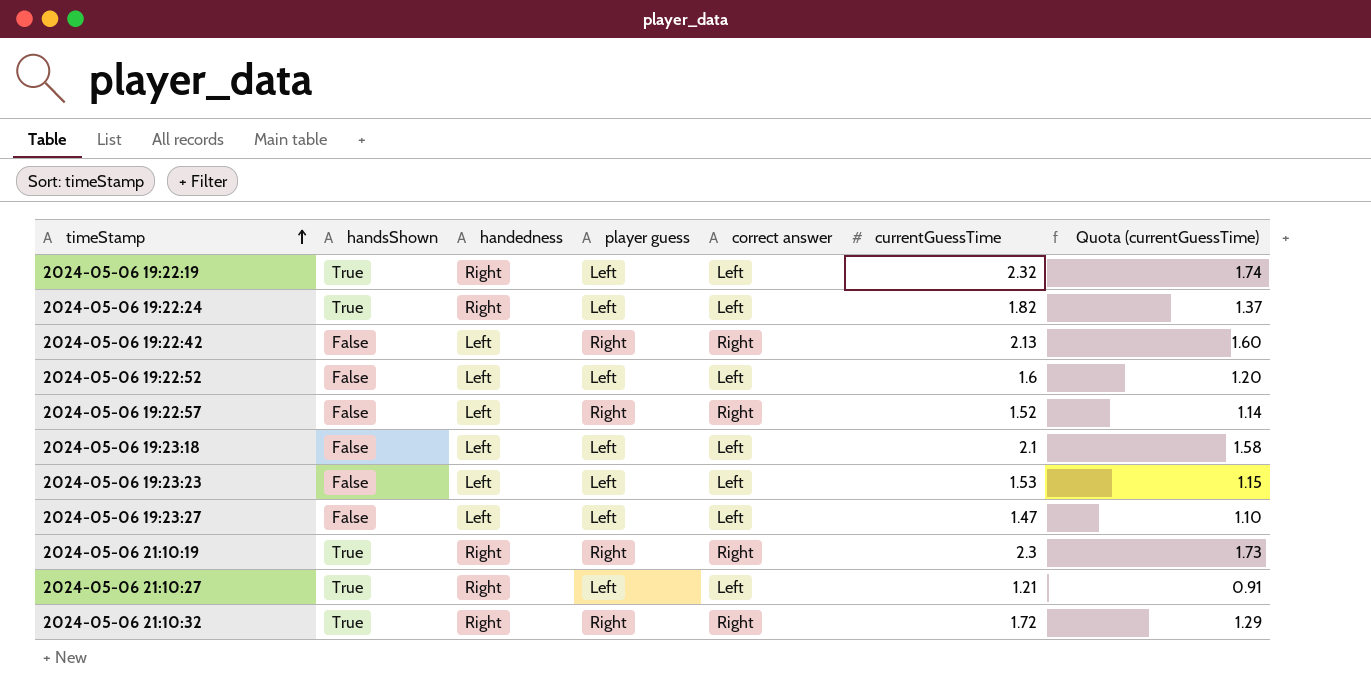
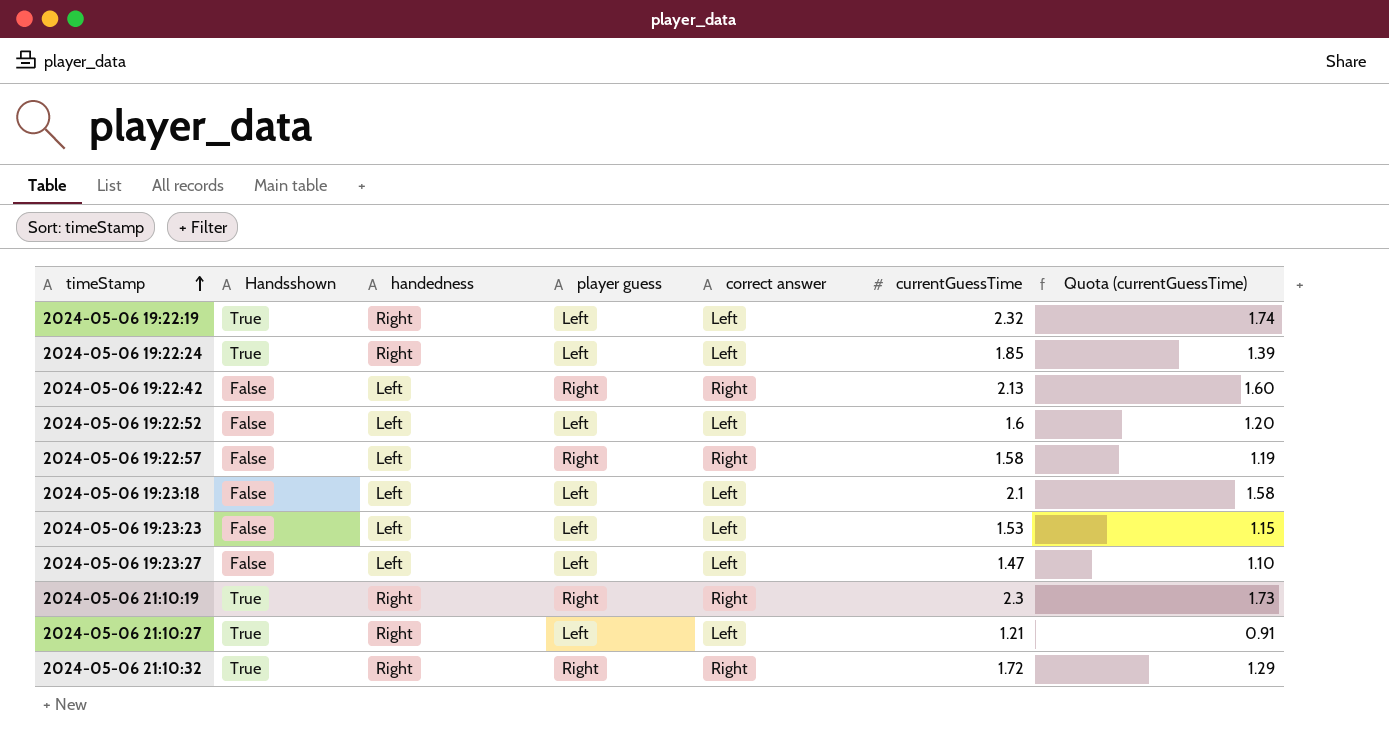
column name: handsShown -> Handsshown
2024-05-06 19:22:24 | currentGuessTime: 1.82 -> 1.85
2024-05-06 19:22:24 | Quota (currentGuessTime): 1.37 -> 1.39
2024-05-06 19:22:57 | currentGuessTime: 1.52 -> 1.58
2024-05-06 19:22:57 | Quota (currentGuessTime): 1.14 -> 1.19

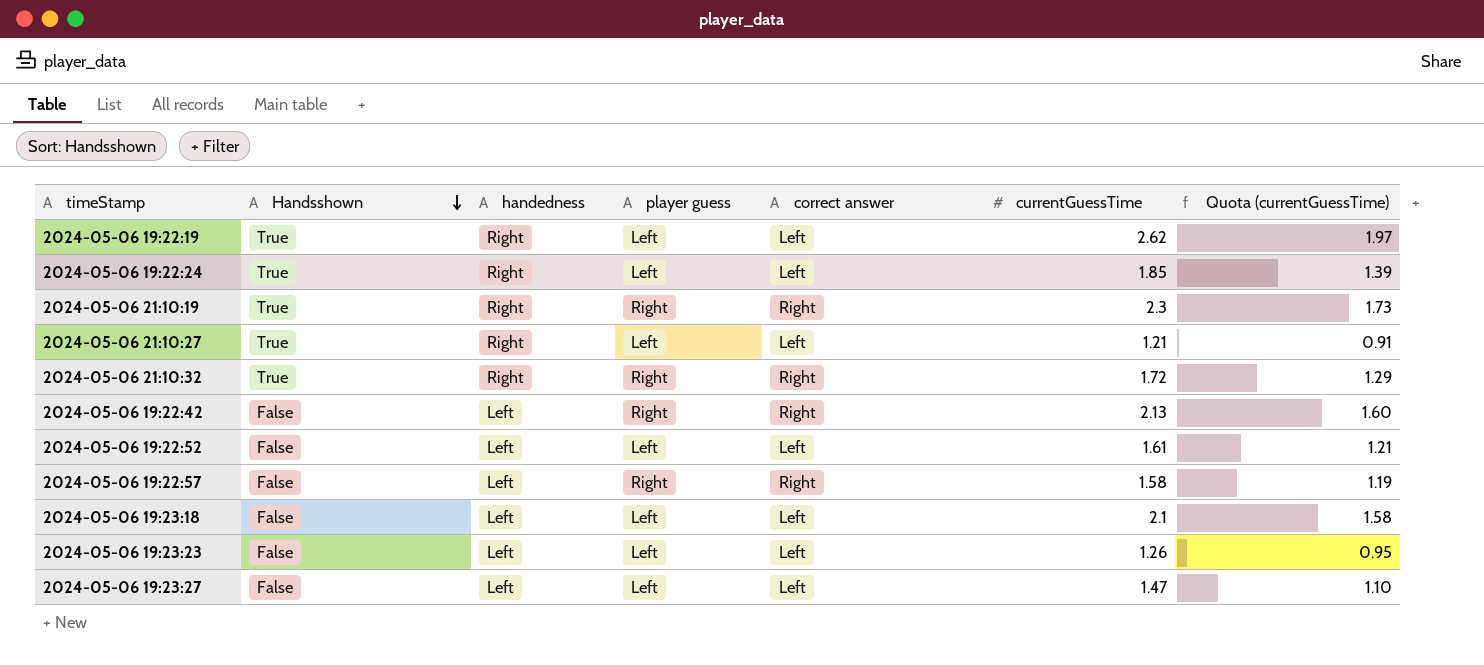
row order: timeStamp ascending -> Handsshown descending
2024-05-06 19:22:19 | currentGuessTime: 2.32 -> 2.62
2024-05-06 19:22:19 | Quota (currentGuessTime): 1.74 -> 1.97
2024-05-06 19:22:52 | currentGuessTime: 1.6 -> 1.61
2024-05-06 19:22:52 | Quota (currentGuessTime): 1.20 -> 1.21
2024-05-06 19:23:23 | currentGuessTime: 1.53 -> 1.26
2024-05-06 19:23:23 | Quota (currentGuessTime): 1.15 -> 0.95

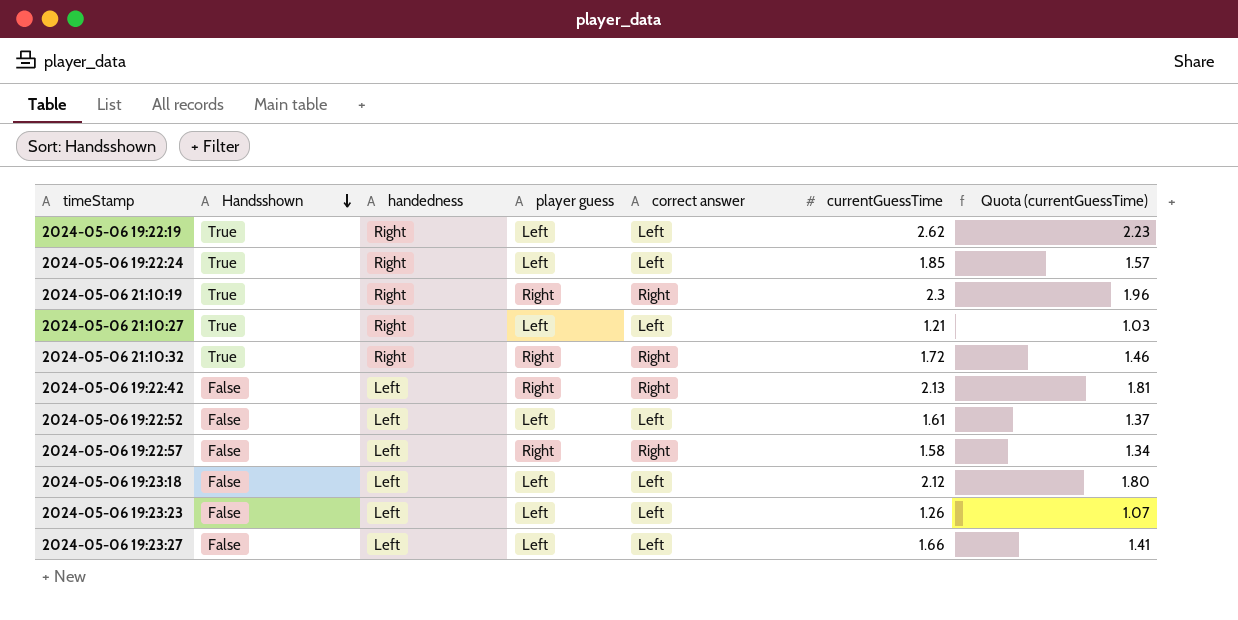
column Quota (currentGuessTime) | formula: [currentGuessTime] * 0.75 -> [currentGuessTime] * 0.85
2024-05-06 19:23:18 | currentGuessTime: 2.1 -> 2.12
2024-05-06 19:23:27 | currentGuessTime: 1.47 -> 1.66

